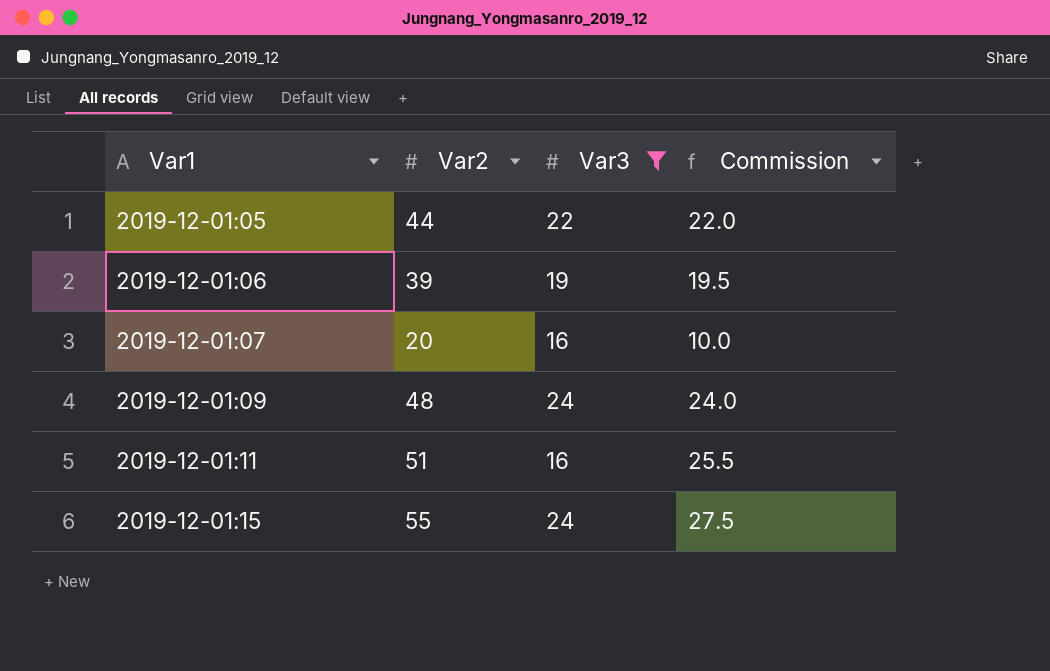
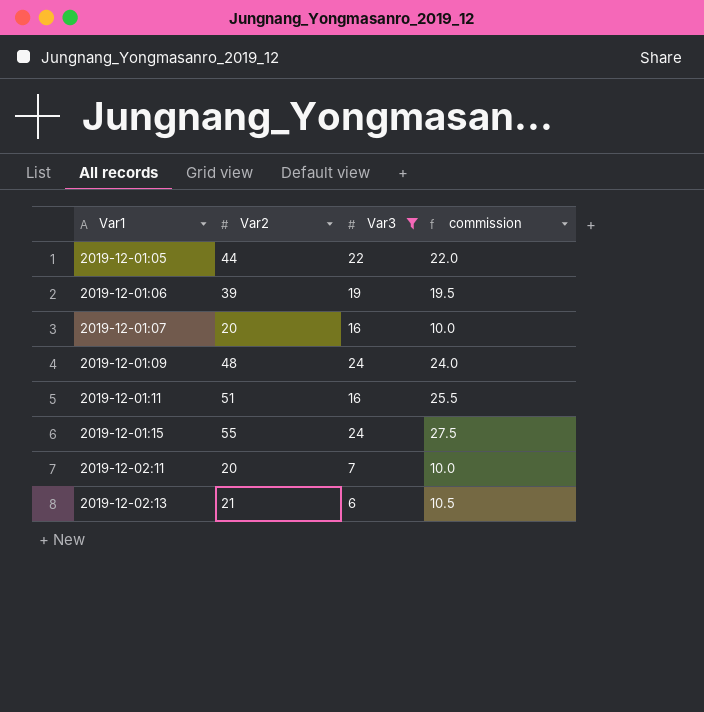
column name: Commission -> commission
row 2019-12-02:11: none -> 20 | 7 | 10.0
row 2019-12-02:13: none -> 21 | 6 | 10.5

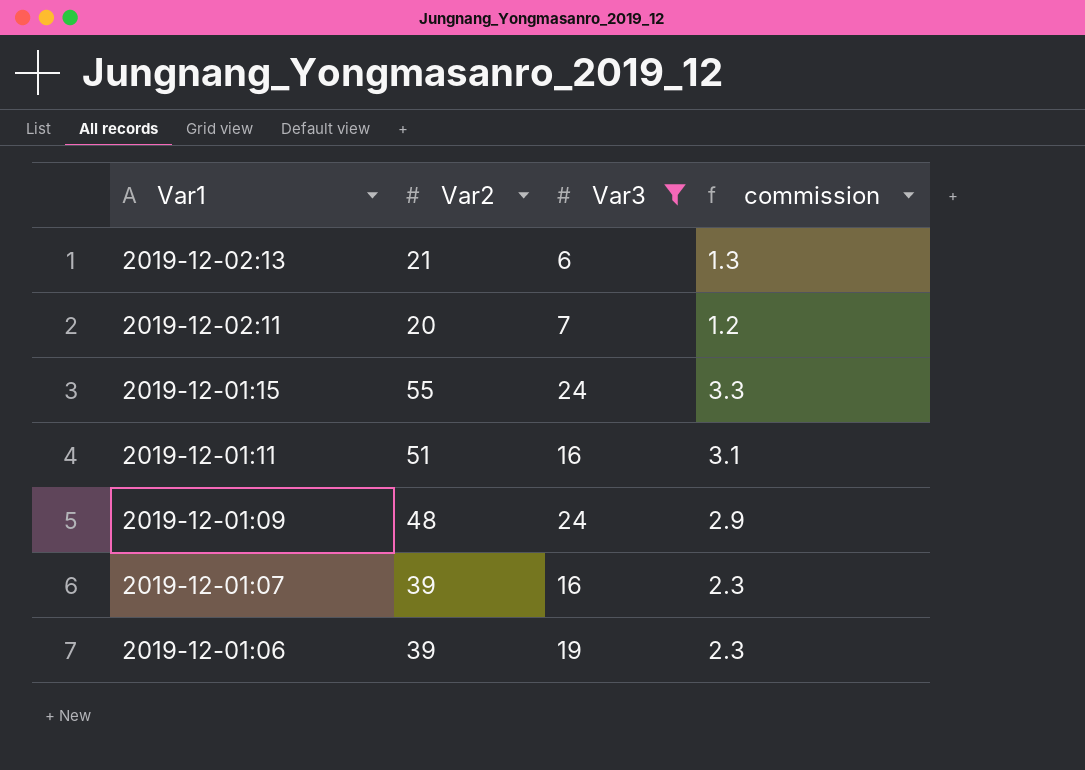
row order: Var1 ascending -> Var1 descending
column commission | formula: [Var2] * 0.5 -> [Var2] * 0.06
row 2019-12-01:05: 44 | 22 | 22.0 -> none
2019-12-01:07 | Var2: 20 -> 39

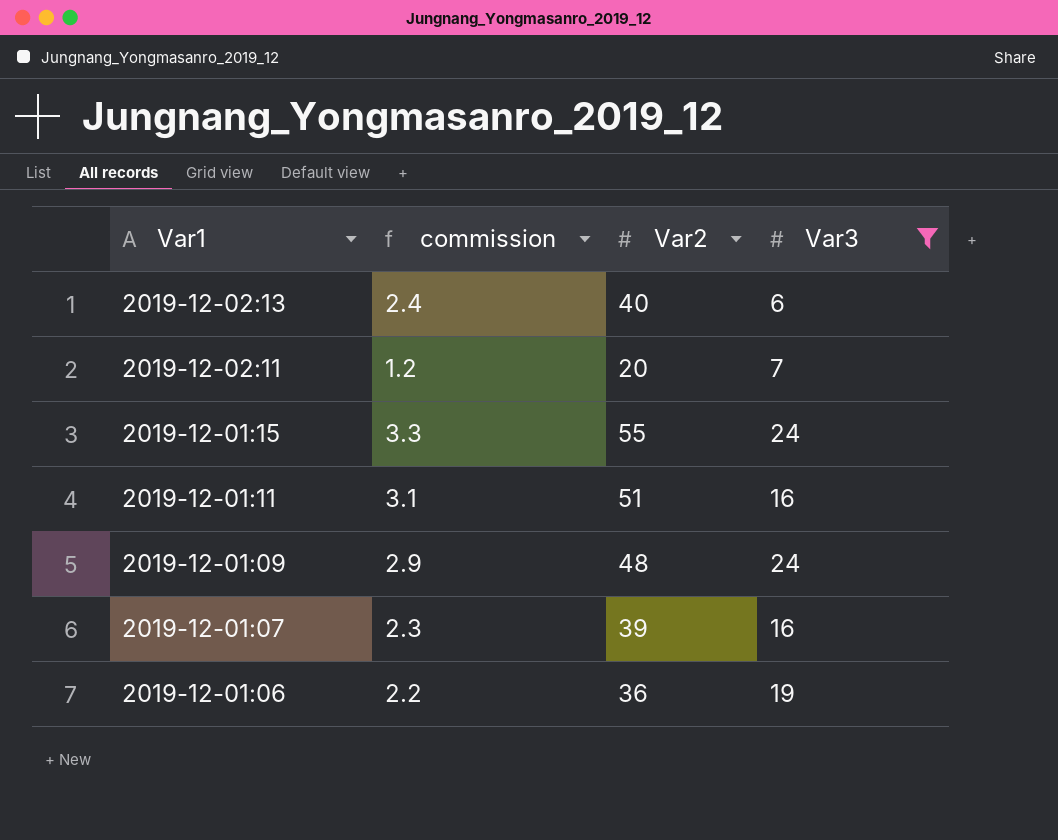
column commission | position: 4 -> 2
2019-12-02:13 | commission: 1.3 -> 2.4
2019-12-02:13 | Var2: 21 -> 40
2019-12-01:06 | commission: 2.3 -> 2.2
2019-12-01:06 | Var2: 39 -> 36

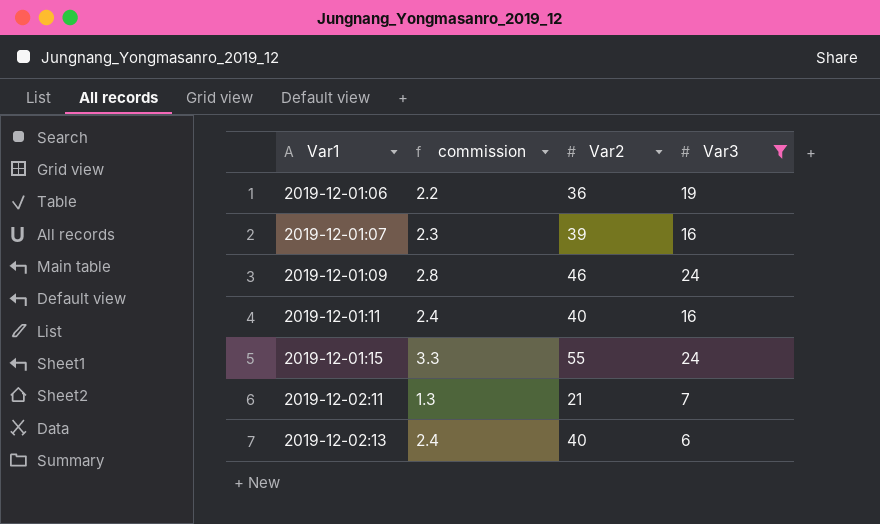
row order: Var1 descending -> Var1 ascending
2019-12-01:09 | commission: 2.9 -> 2.8
2019-12-01:09 | Var2: 48 -> 46
2019-12-01:11 | commission: 3.1 -> 2.4
2019-12-01:11 | Var2: 51 -> 40
2019-12-02:11 | commission: 1.2 -> 1.3
2019-12-02:11 | Var2: 20 -> 21

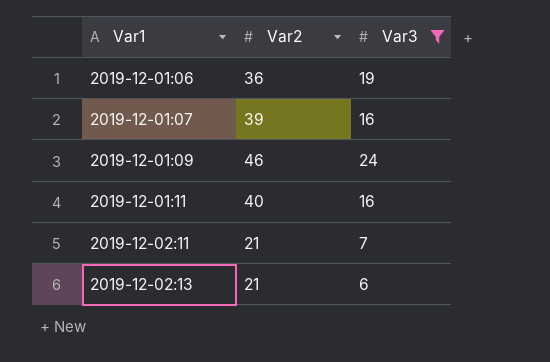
column commission | formula: [Var2] * 0.06 -> none
row 2019-12-01:15: 3.3 | 55 | 24 -> none
2019-12-02:13 | Var2: 40 -> 21

